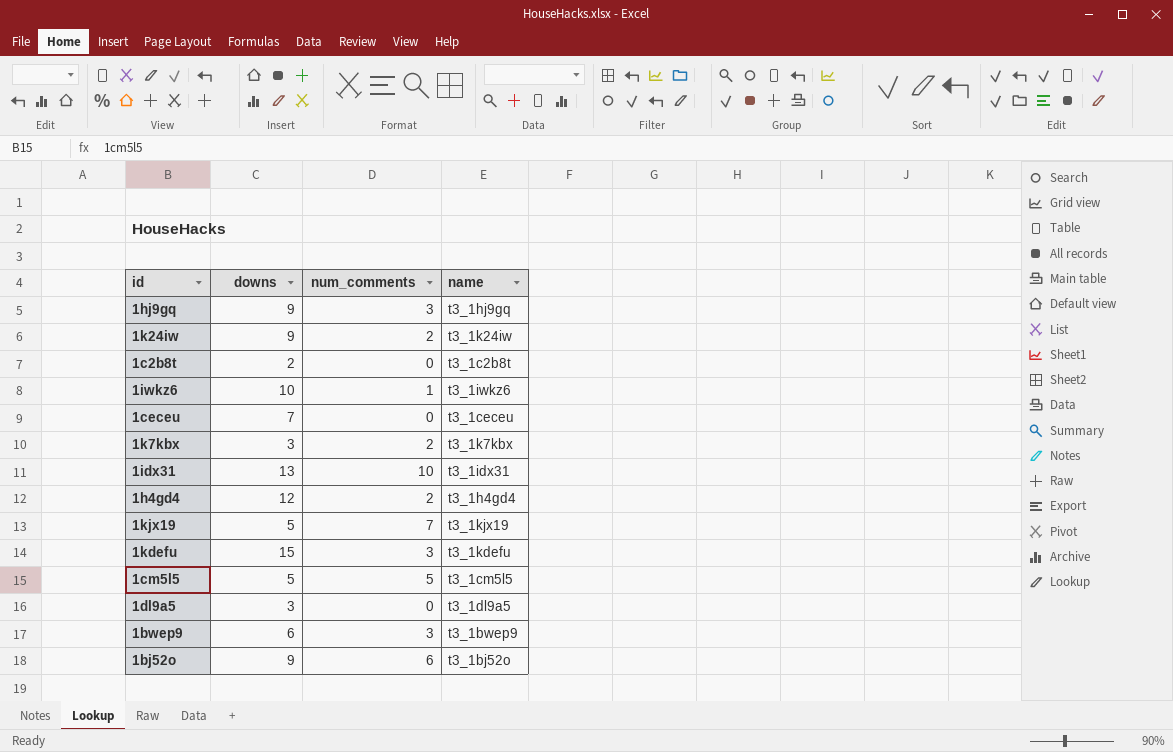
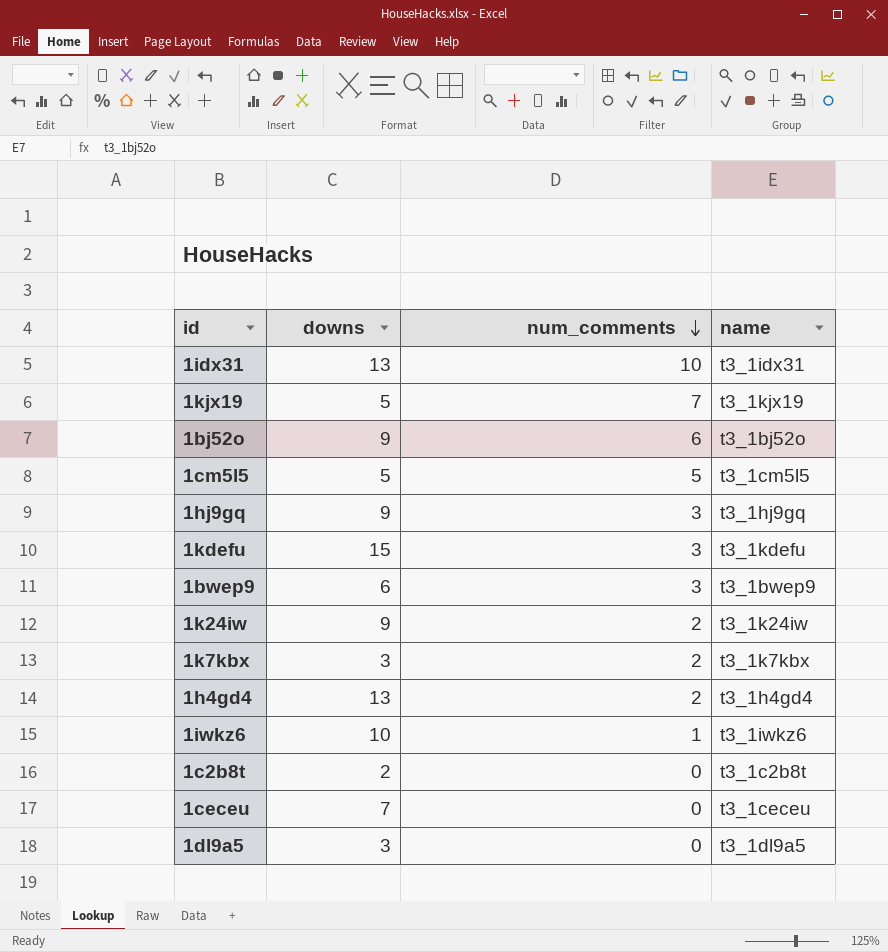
row order: none -> num_comments descending
1h4gd4 | downs: 12 -> 13

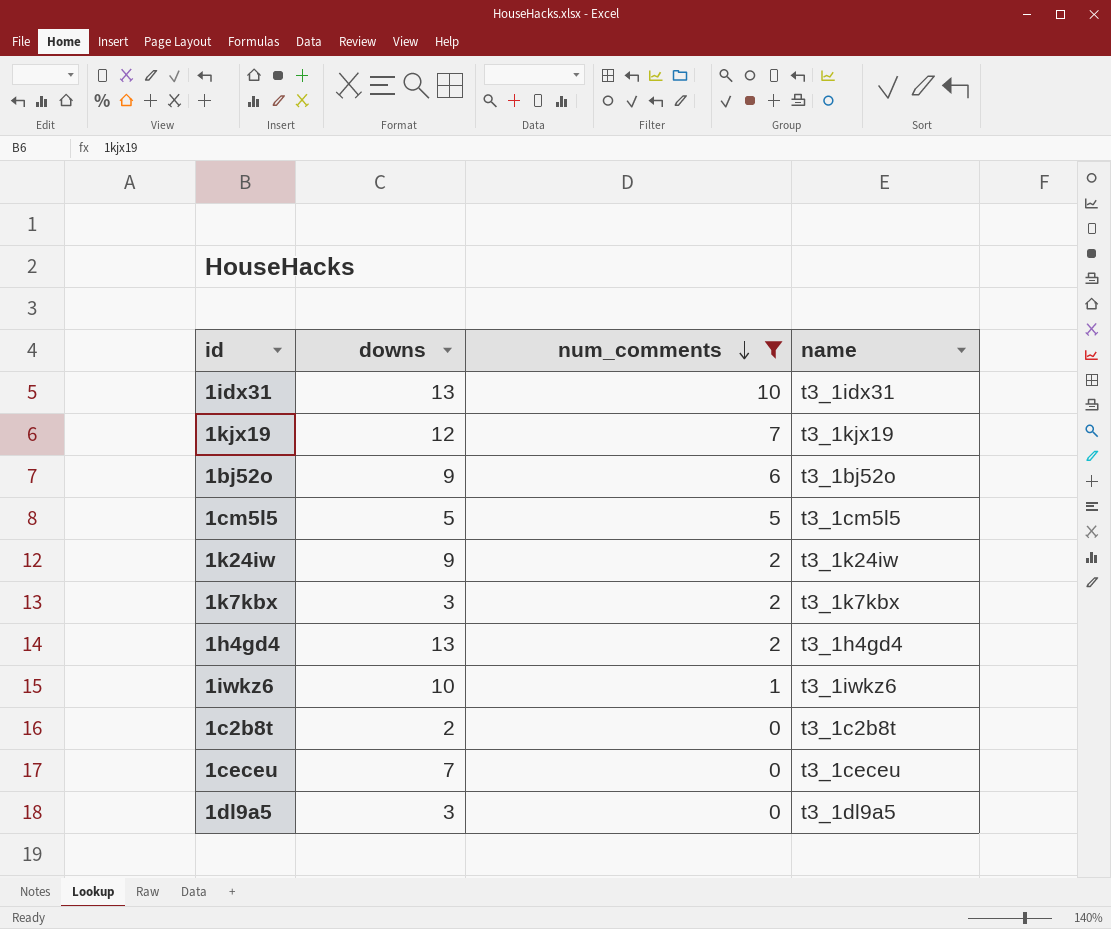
filter: none -> num_comments != 3
1kjx19 | downs: 5 -> 12

